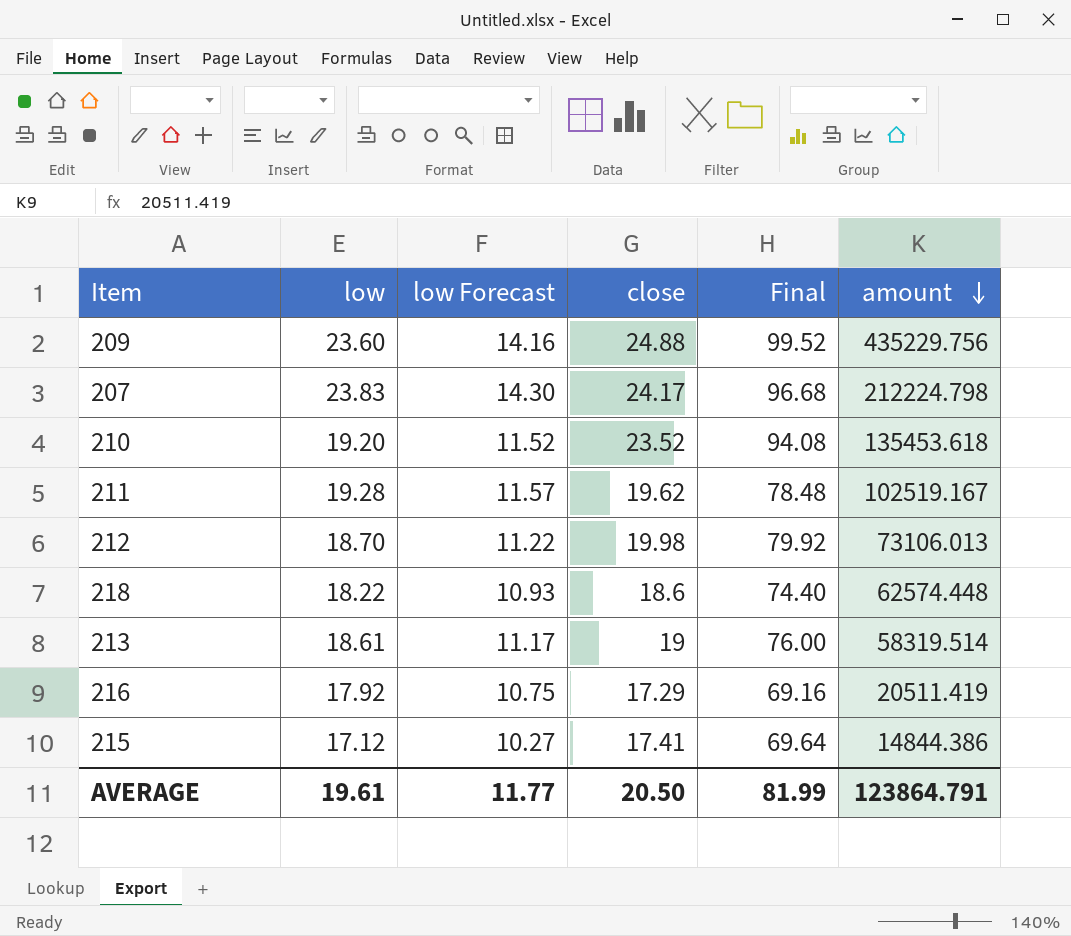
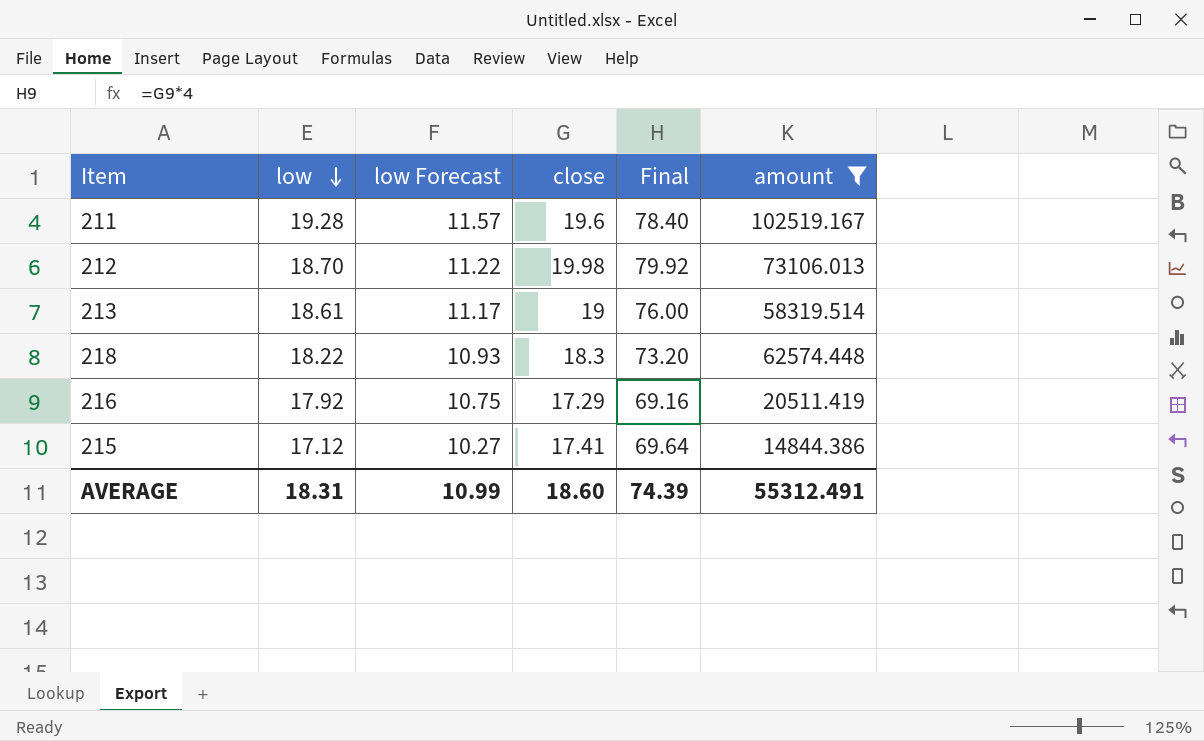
filter: none -> amount <= 102519.167
row order: amount descending -> low descending
211 | close: 19.62 -> 19.6
211 | Final: 78.48 -> 78.40
218 | close: 18.6 -> 18.3
218 | Final: 74.40 -> 73.20
AVERAGE | low: 19.61 -> 18.31
AVERAGE | low Forecast: 11.77 -> 10.99
AVERAGE | close: 20.50 -> 18.60
AVERAGE | Final: 81.99 -> 74.39
AVERAGE | amount: 123864.791 -> 55312.491

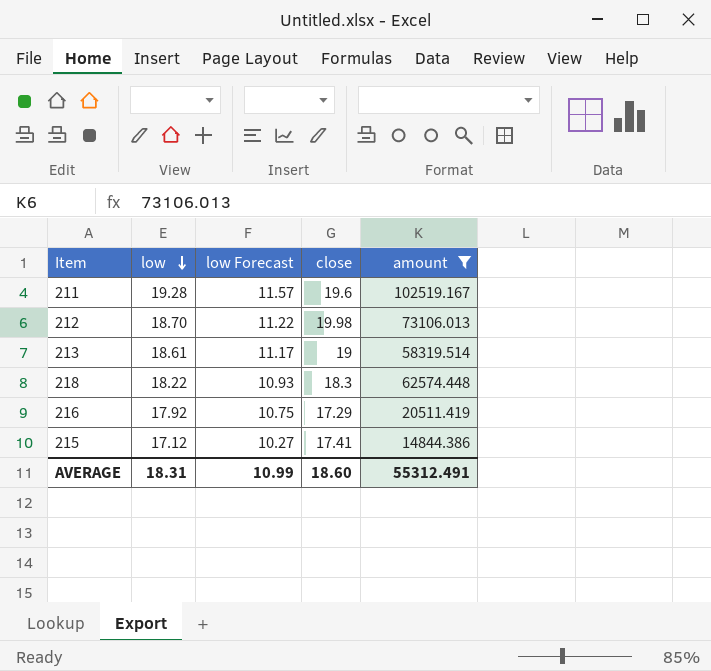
column Final | formula: [close] * 4 -> none

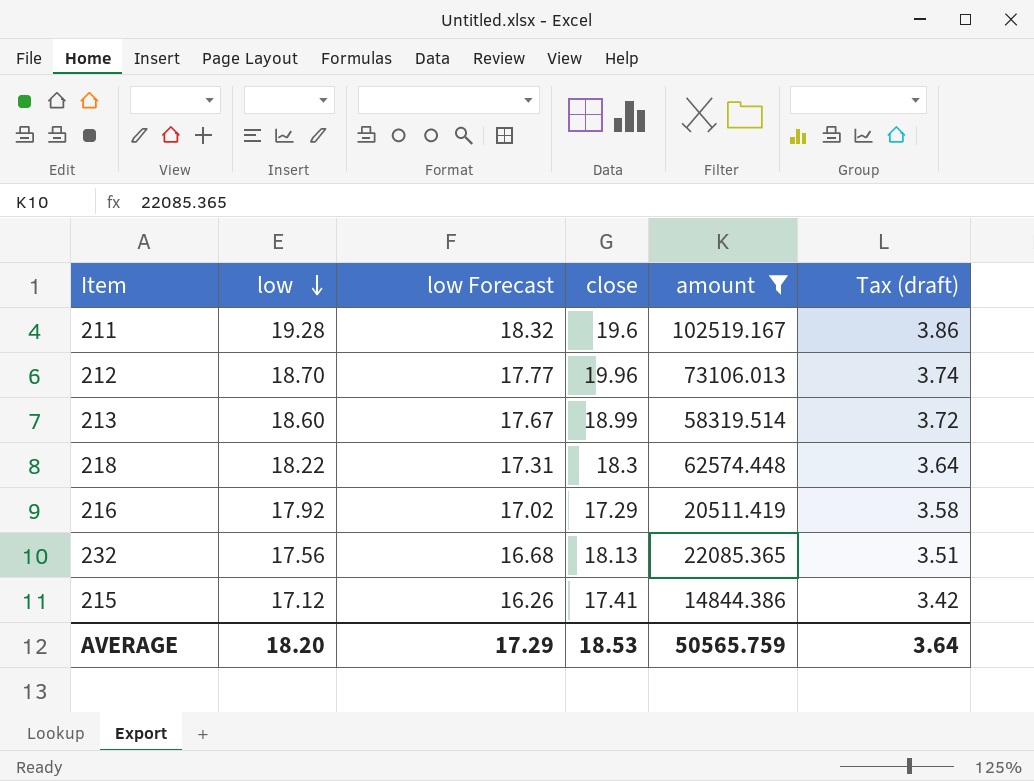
column low Forecast | formula: [low] * 0.6 -> [low] * 0.95
column Tax (draft) | formula: none -> [low] * 0.2
212 | close: 19.98 -> 19.96
213 | low: 18.61 -> 18.60
213 | close: 19 -> 18.99
row 232: none -> 17.56 | 16.68 | 18.13 | 22085.365 | 3.51
AVERAGE | low: 18.31 -> 18.20
AVERAGE | low Forecast: 10.99 -> 17.29
AVERAGE | close: 18.60 -> 18.53
AVERAGE | amount: 55312.491 -> 50565.759

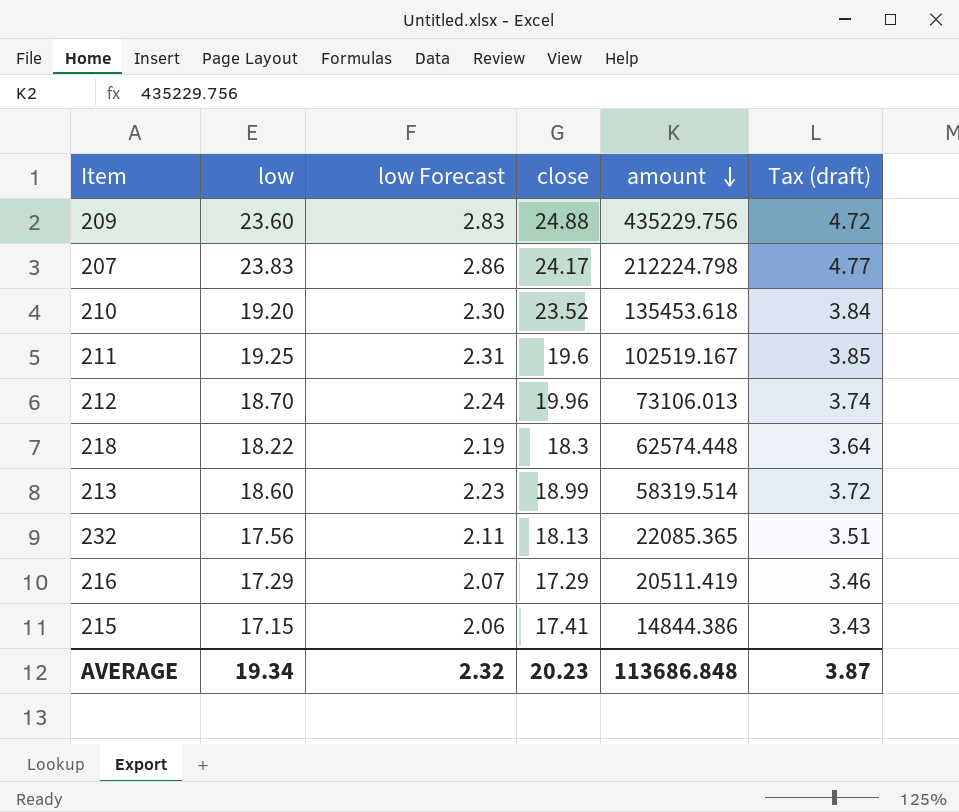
filter: amount <= 102519.167 -> none
row order: low descending -> amount descending
column low Forecast | formula: [low] * 0.95 -> [low] * 0.12
211 | low: 19.28 -> 19.25
211 | Tax (draft): 3.86 -> 3.85
216 | low: 17.92 -> 17.29
216 | Tax (draft): 3.58 -> 3.46
215 | low: 17.12 -> 17.15
215 | Tax (draft): 3.42 -> 3.43
AVERAGE | low: 18.20 -> 19.34
AVERAGE | low Forecast: 17.29 -> 2.32
AVERAGE | close: 18.53 -> 20.23
AVERAGE | amount: 50565.759 -> 113686.848
AVERAGE | Tax (draft): 3.64 -> 3.87

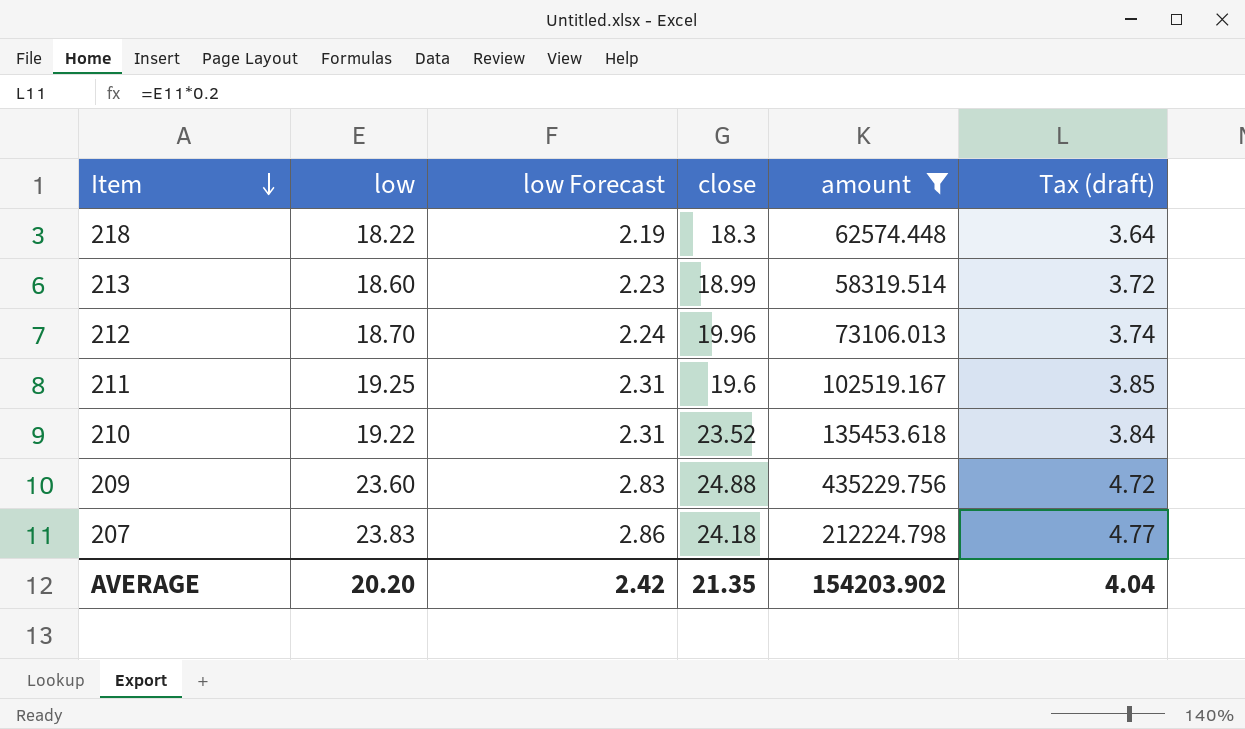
filter: none -> amount >= 58319.514
row order: amount descending -> Item descending
210 | low: 19.20 -> 19.22
210 | low Forecast: 2.30 -> 2.31
207 | close: 24.17 -> 24.18
AVERAGE | low: 19.34 -> 20.20
AVERAGE | low Forecast: 2.32 -> 2.42
AVERAGE | close: 20.23 -> 21.35
AVERAGE | amount: 113686.848 -> 154203.902
AVERAGE | Tax (draft): 3.87 -> 4.04

